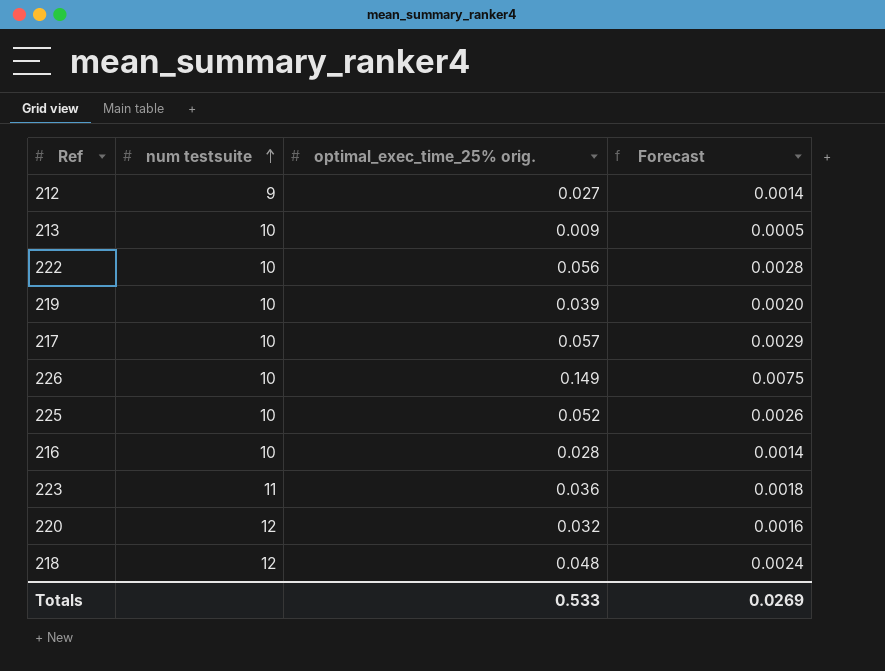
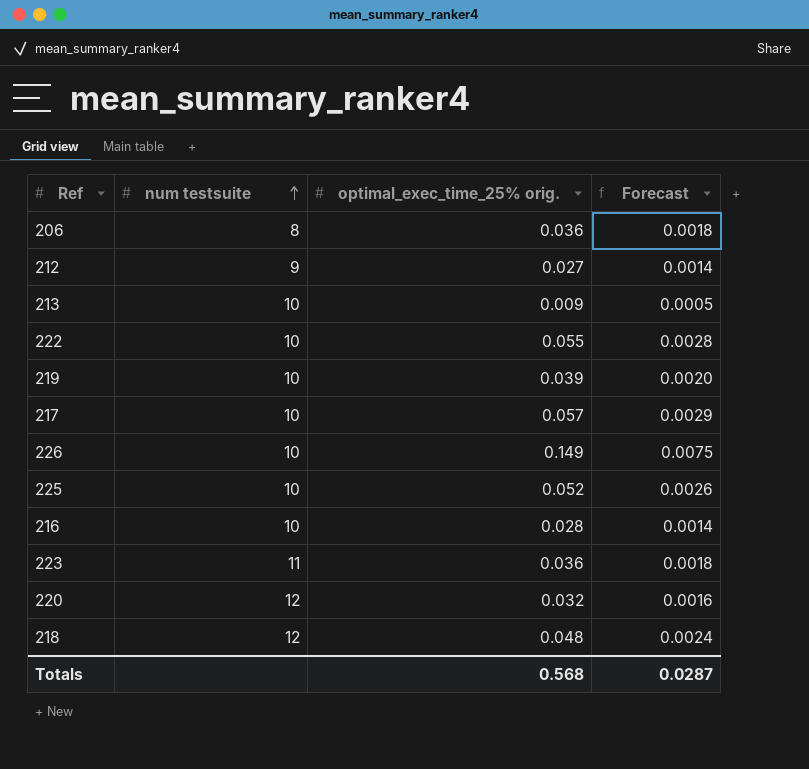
row 206: none -> 8 | 0.036 | 0.0018
222 | optimal_exec_time_25% orig.: 0.056 -> 0.055
Totals | optimal_exec_time_25% orig.: 0.533 -> 0.568
Totals | Forecast: 0.0269 -> 0.0287

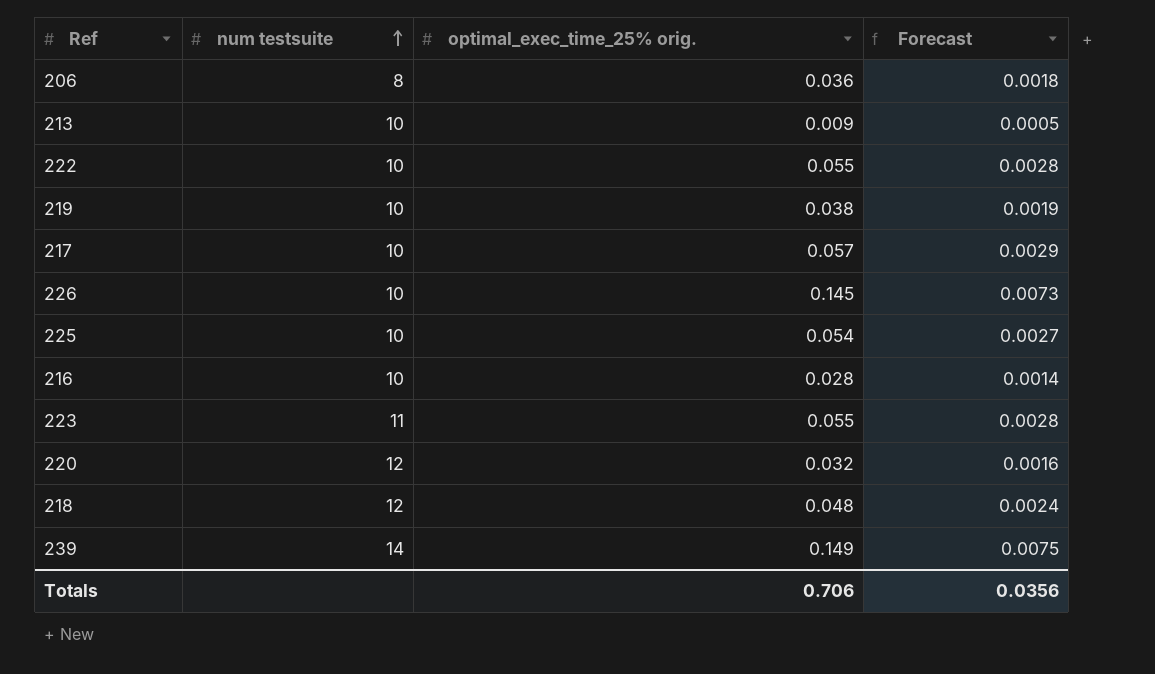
row 212: 9 | 0.027 | 0.0014 -> none
219 | optimal_exec_time_25% orig.: 0.039 -> 0.038
219 | Forecast: 0.0020 -> 0.0019
226 | optimal_exec_time_25% orig.: 0.149 -> 0.145
226 | Forecast: 0.0075 -> 0.0073
225 | optimal_exec_time_25% orig.: 0.052 -> 0.054
225 | Forecast: 0.0026 -> 0.0027
223 | optimal_exec_time_25% orig.: 0.036 -> 0.055
223 | Forecast: 0.0018 -> 0.0028
row 239: none -> 14 | 0.149 | 0.0075
Totals | optimal_exec_time_25% orig.: 0.568 -> 0.706
Totals | Forecast: 0.0287 -> 0.0356

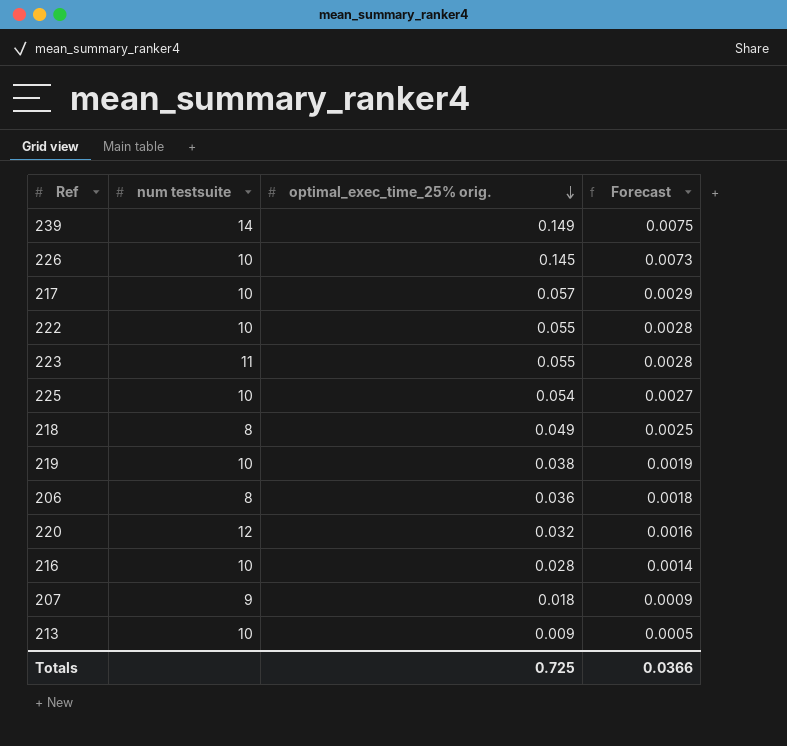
row order: num testsuite ascending -> optimal_exec_time_25% orig. descending
218 | num testsuite: 12 -> 8
218 | optimal_exec_time_25% orig.: 0.048 -> 0.049
218 | Forecast: 0.0024 -> 0.0025
row 207: none -> 9 | 0.018 | 0.0009
Totals | optimal_exec_time_25% orig.: 0.706 -> 0.725
Totals | Forecast: 0.0356 -> 0.0366

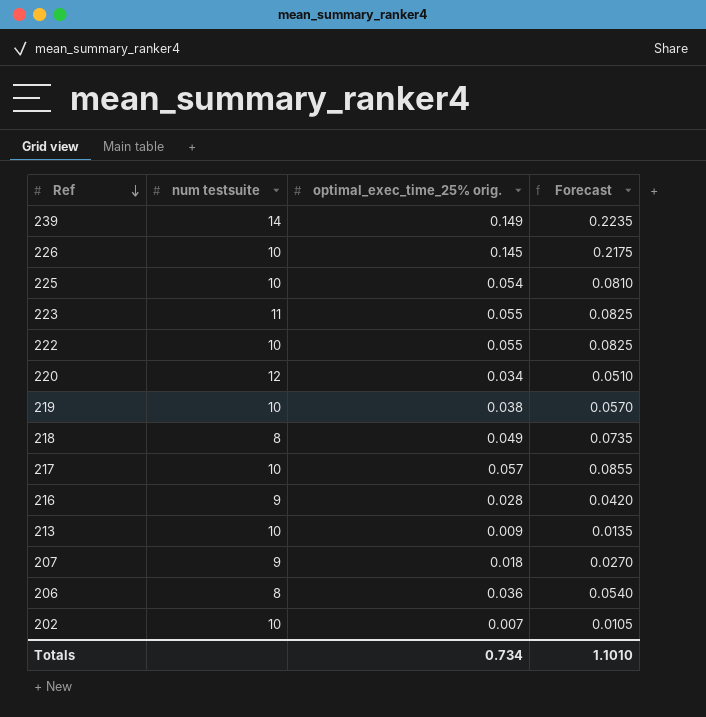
row order: optimal_exec_time_25% orig. descending -> Ref descending
column Forecast | formula: [optimal_exec_time_25% orig.] * 0.05 -> [optimal_exec_time_25% orig.] * 1.5
220 | optimal_exec_time_25% orig.: 0.032 -> 0.034
216 | num testsuite: 10 -> 9
row 202: none -> 10 | 0.007 | 0.0105
Totals | optimal_exec_time_25% orig.: 0.725 -> 0.734
Totals | Forecast: 0.0366 -> 1.1010

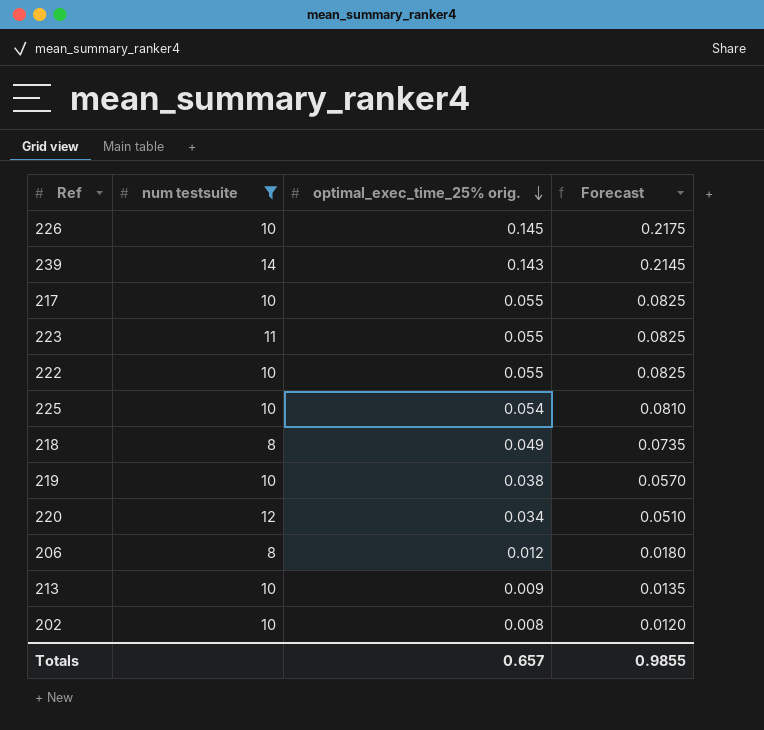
filter: none -> num testsuite != 9
row order: Ref descending -> optimal_exec_time_25% orig. descending
239 | optimal_exec_time_25% orig.: 0.149 -> 0.143
239 | Forecast: 0.2235 -> 0.2145
217 | optimal_exec_time_25% orig.: 0.057 -> 0.055
217 | Forecast: 0.0855 -> 0.0825
206 | optimal_exec_time_25% orig.: 0.036 -> 0.012
206 | Forecast: 0.0540 -> 0.0180
202 | optimal_exec_time_25% orig.: 0.007 -> 0.008
202 | Forecast: 0.0105 -> 0.0120
Totals | optimal_exec_time_25% orig.: 0.734 -> 0.657
Totals | Forecast: 1.1010 -> 0.9855

